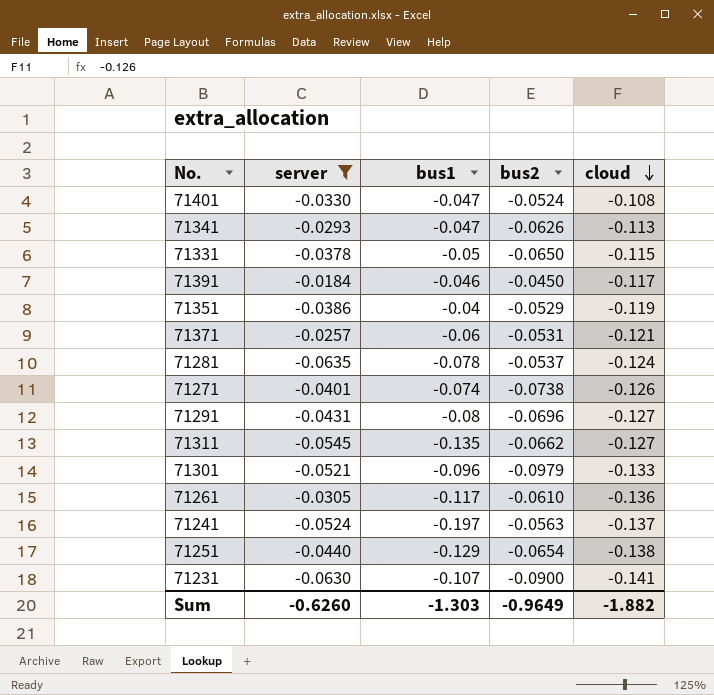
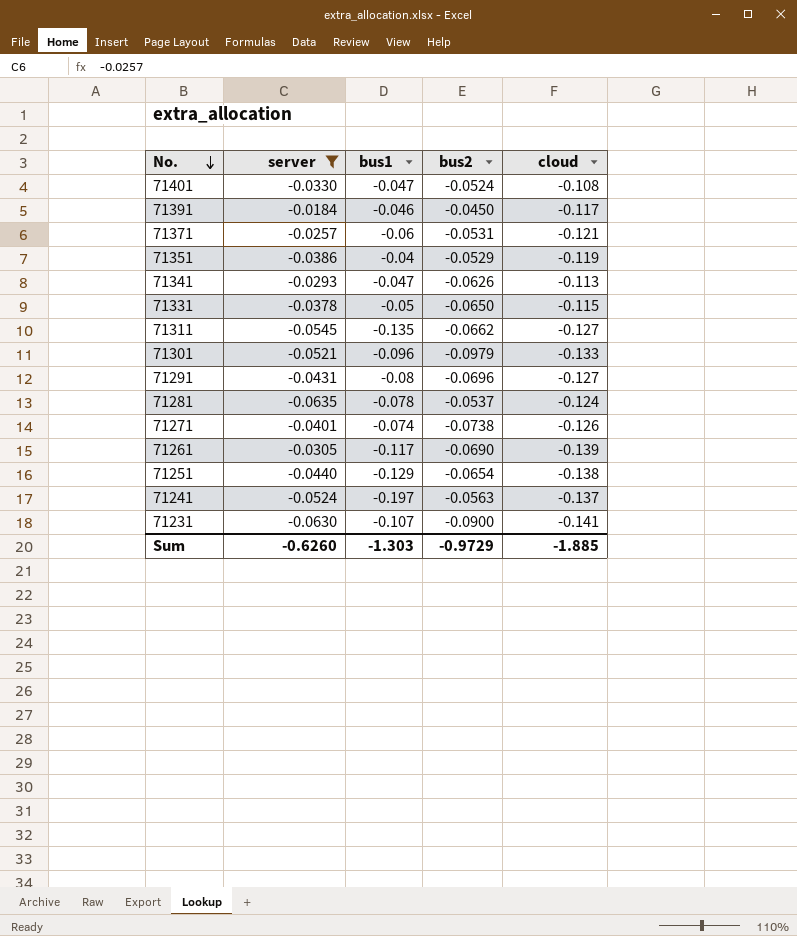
row order: cloud descending -> No. descending
71261 | bus2: -0.0610 -> -0.0690
71261 | cloud: -0.136 -> -0.139
Sum | bus2: -0.9649 -> -0.9729
Sum | cloud: -1.882 -> -1.885

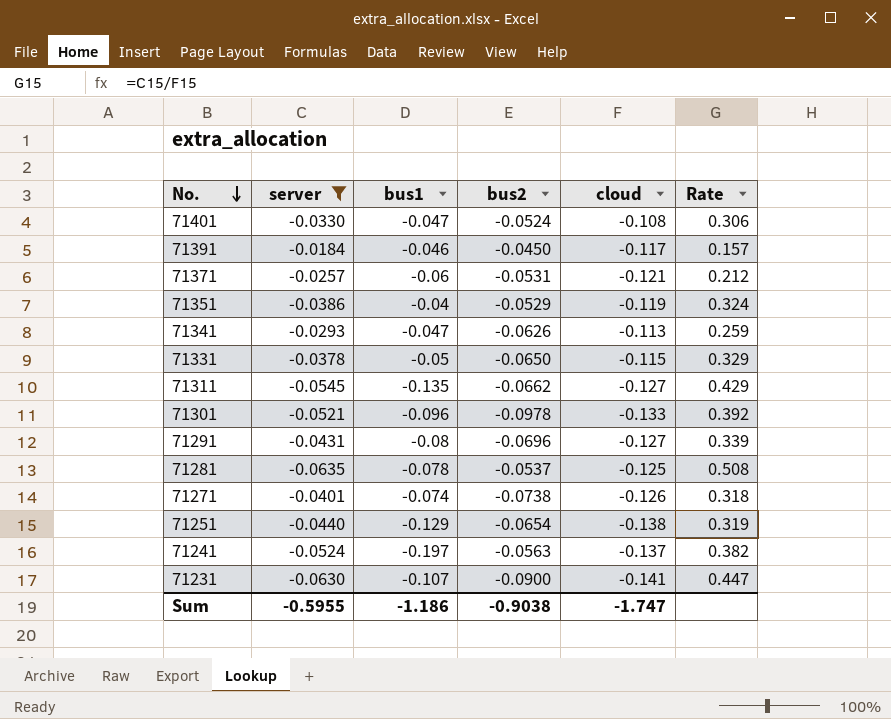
column Rate | formula: none -> [server] / [cloud]
row 71261: -0.0305 | -0.117 | -0.0690 | -0.139 -> none
71301 | bus2: -0.0979 -> -0.0978
71281 | cloud: -0.124 -> -0.125
Sum | server: -0.6260 -> -0.5955
Sum | bus1: -1.303 -> -1.186
Sum | bus2: -0.9729 -> -0.9038
Sum | cloud: -1.885 -> -1.747

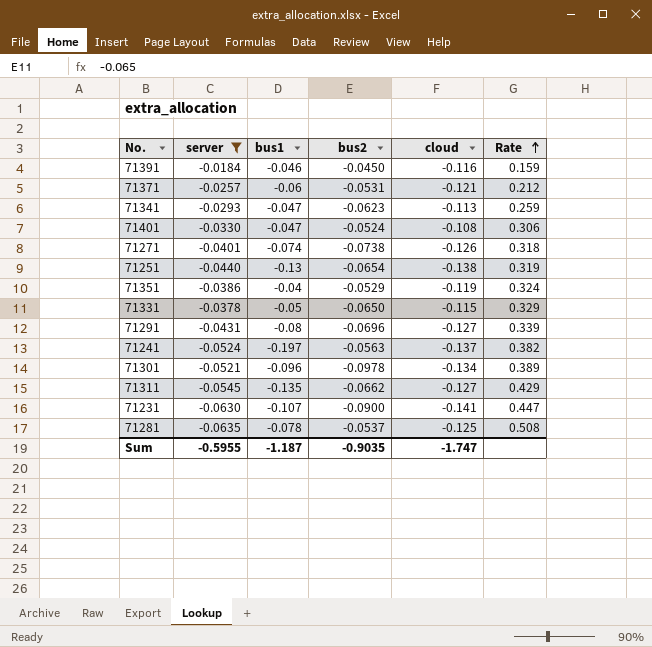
row order: No. descending -> Rate ascending
71391 | cloud: -0.117 -> -0.116
71391 | Rate: 0.157 -> 0.159
71341 | bus2: -0.0626 -> -0.0623
71251 | bus1: -0.129 -> -0.13
71301 | cloud: -0.133 -> -0.134
71301 | Rate: 0.392 -> 0.389
Sum | bus1: -1.186 -> -1.187
Sum | bus2: -0.9038 -> -0.9035

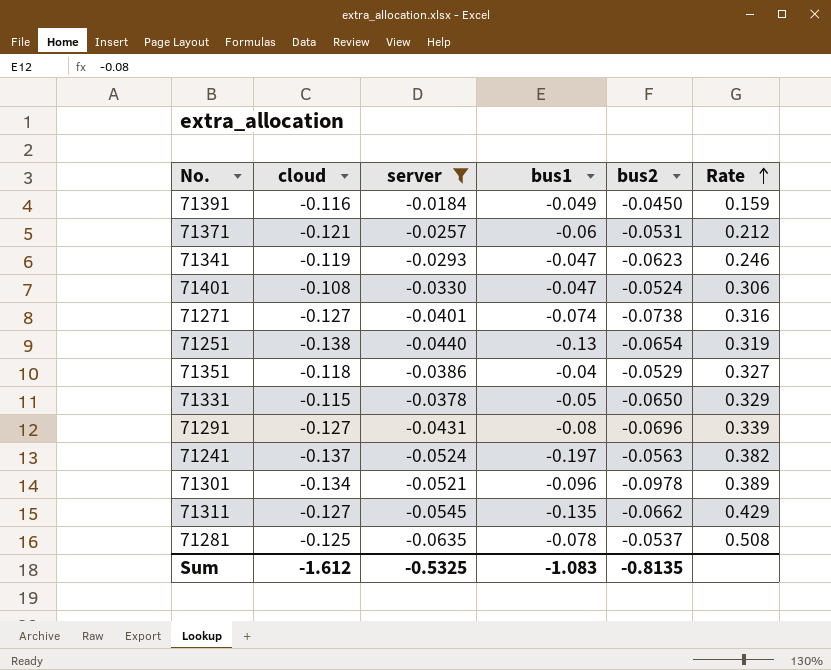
column cloud | position: 5 -> 2
row 71231: -0.0630 | -0.107 | -0.0900 | -0.141 | 0.447 -> none
71391 | bus1: -0.046 -> -0.049
71341 | cloud: -0.113 -> -0.119
71341 | Rate: 0.259 -> 0.246
71271 | cloud: -0.126 -> -0.127
71271 | Rate: 0.318 -> 0.316
71351 | cloud: -0.119 -> -0.118
71351 | Rate: 0.324 -> 0.327
Sum | cloud: -1.747 -> -1.612
Sum | server: -0.5955 -> -0.5325
Sum | bus1: -1.187 -> -1.083
Sum | bus2: -0.9035 -> -0.8135

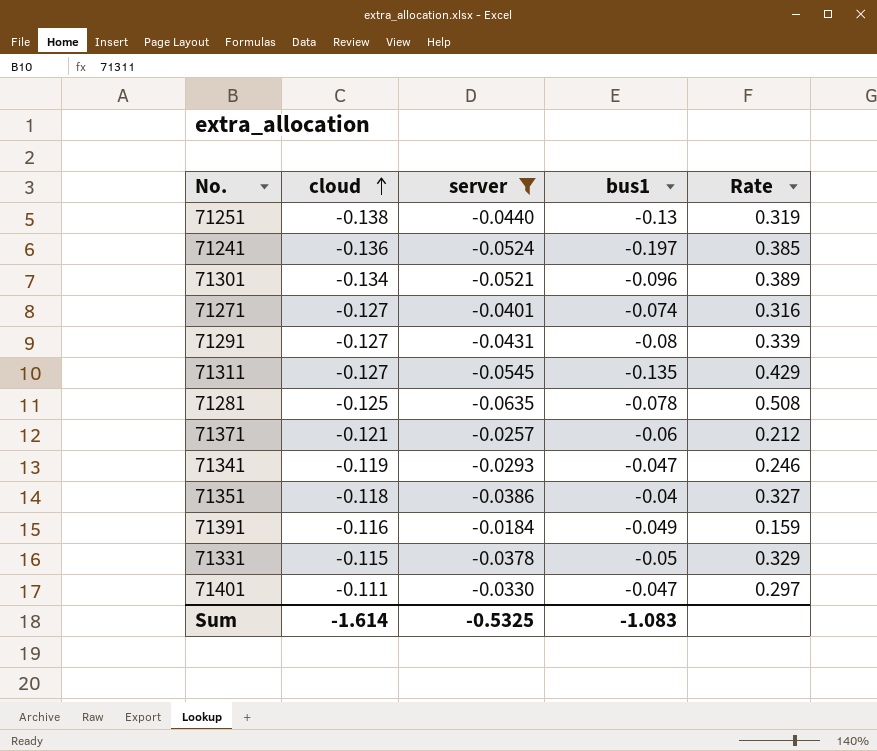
row order: Rate ascending -> cloud ascending
column bus2 | position: 5 -> none
71241 | cloud: -0.137 -> -0.136
71241 | Rate: 0.382 -> 0.385
71401 | cloud: -0.108 -> -0.111
71401 | Rate: 0.306 -> 0.297
Sum | cloud: -1.612 -> -1.614

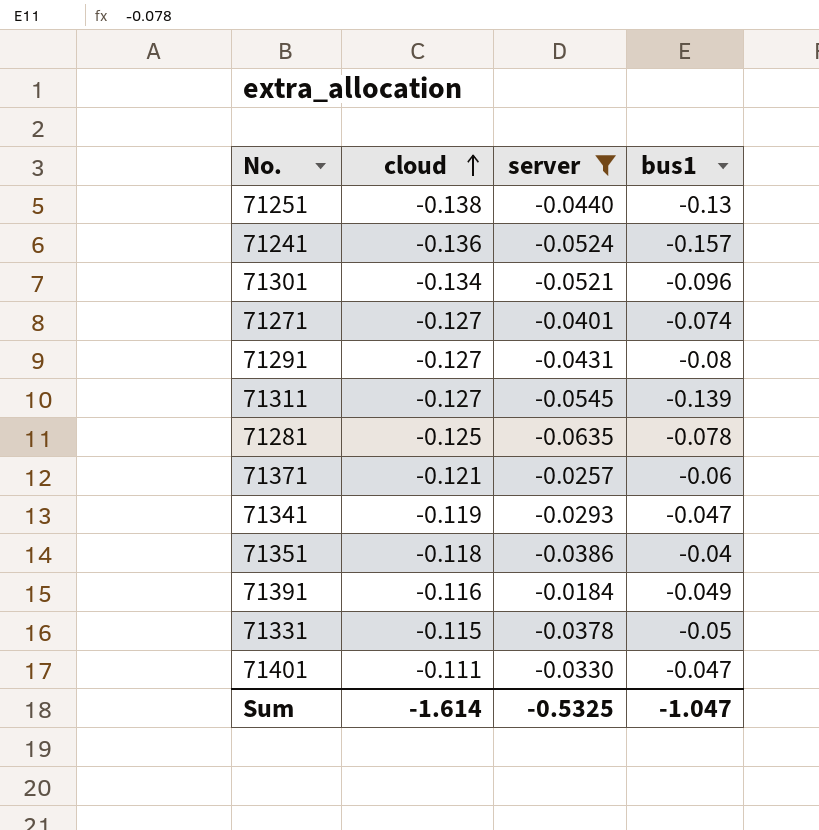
column Rate | formula: [server] / [cloud] -> none
71241 | bus1: -0.197 -> -0.157
71311 | bus1: -0.135 -> -0.139
Sum | bus1: -1.083 -> -1.047

